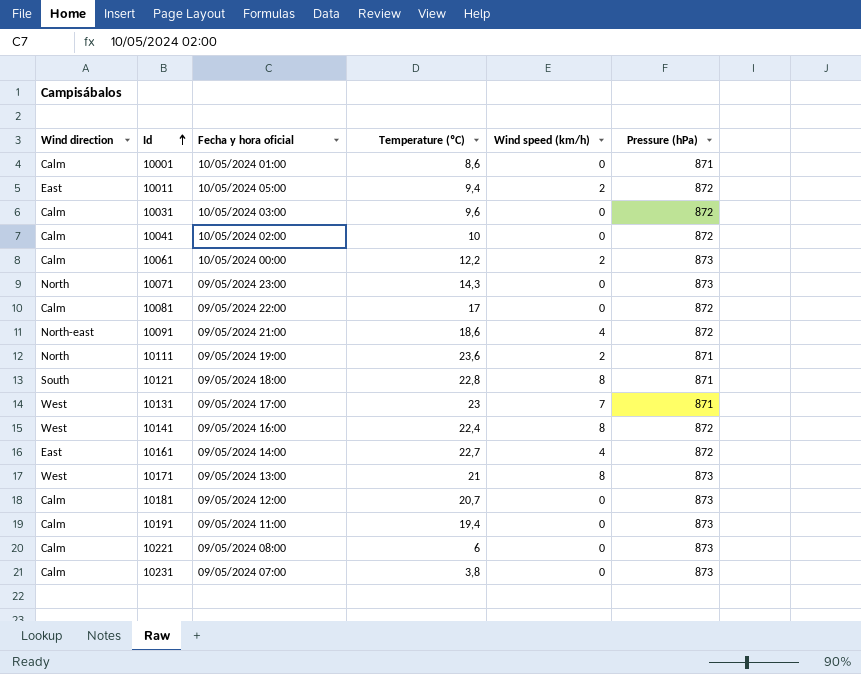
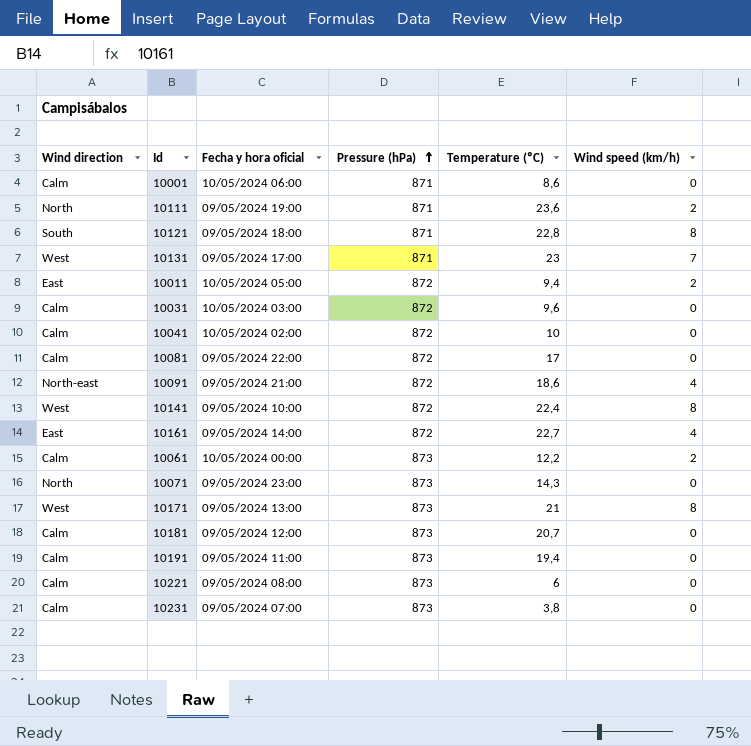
row order: Id ascending -> Pressure (hPa) ascending
column Pressure (hPa) | position: 6 -> 4
10001 | Fecha y hora oficial: 10/05/2024 01:00 -> 10/05/2024 06:00
10141 | Fecha y hora oficial: 09/05/2024 16:00 -> 09/05/2024 10:00

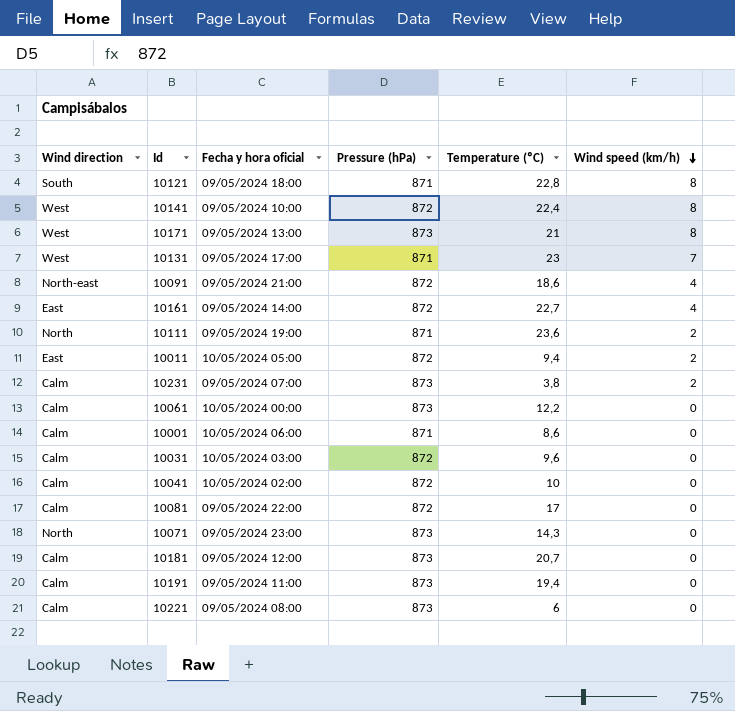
row order: Pressure (hPa) ascending -> Wind speed (km/h) descending
10231 | Wind speed (km/h): 0 -> 2
10061 | Wind speed (km/h): 2 -> 0

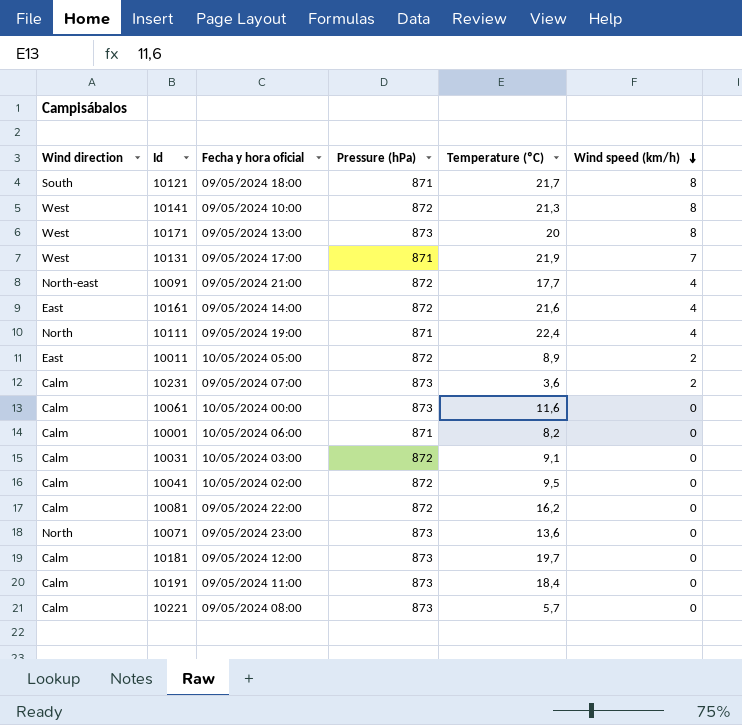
10121 | Temperature (ºC): 22,8 -> 21,7
10141 | Temperature (ºC): 22,4 -> 21,3
10171 | Temperature (ºC): 21 -> 20
10131 | Temperature (ºC): 23 -> 21,9
10091 | Temperature (ºC): 18,6 -> 17,7
10161 | Temperature (ºC): 22,7 -> 21,6
10111 | Temperature (ºC): 23,6 -> 22,4
10111 | Wind speed (km/h): 2 -> 4
10011 | Temperature (ºC): 9,4 -> 8,9
10231 | Temperature (ºC): 3,8 -> 3,6
10061 | Temperature (ºC): 12,2 -> 11,6
10001 | Temperature (ºC): 8,6 -> 8,2
10031 | Temperature (ºC): 9,6 -> 9,1
10041 | Temperature (ºC): 10 -> 9,5
10081 | Temperature (ºC): 17 -> 16,2
10071 | Temperature (ºC): 14,3 -> 13,6
10181 | Temperature (ºC): 20,7 -> 19,7
10191 | Temperature (ºC): 19,4 -> 18,4
10221 | Temperature (ºC): 6 -> 5,7

